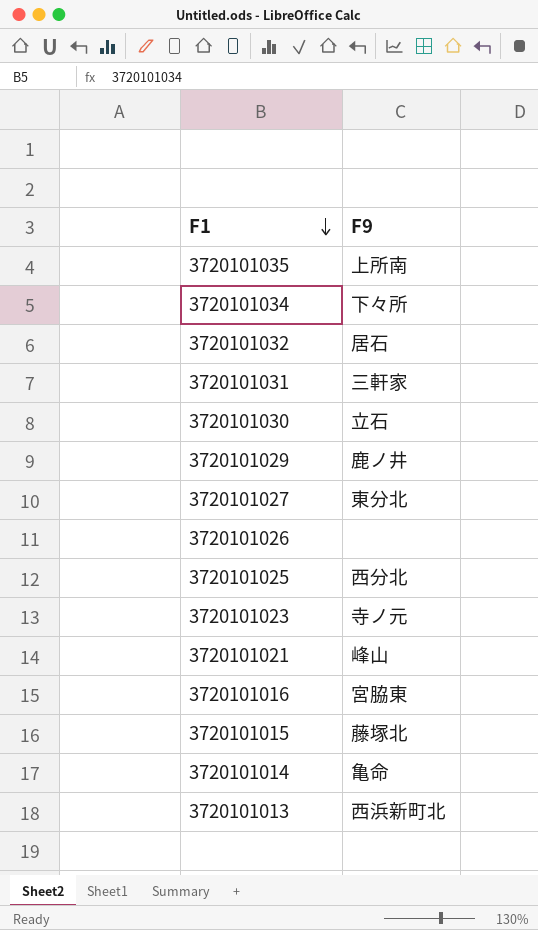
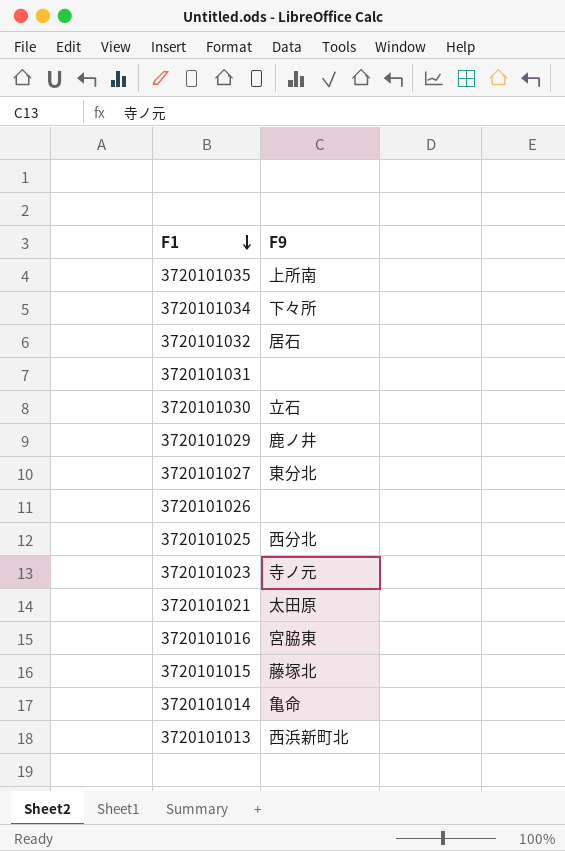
3720101031 | F9: 三軒家 -> none
3720101021 | F9: 峰山 -> 太田原

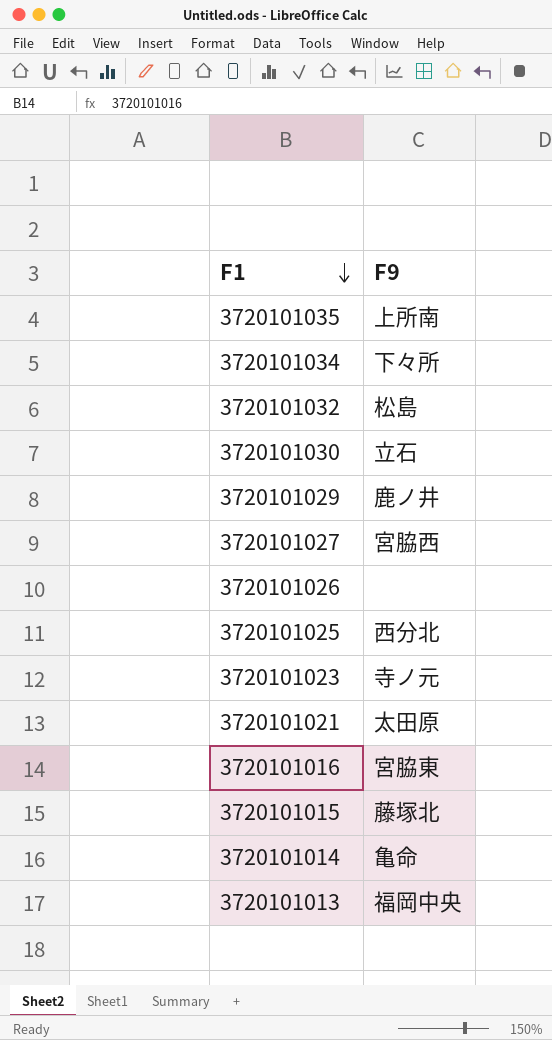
row 3720101031: none -> none
3720101032 | F9: 居石 -> 松島
3720101027 | F9: 東分北 -> 宮脇西
3720101013 | F9: 西浜新町北 -> 福岡中央

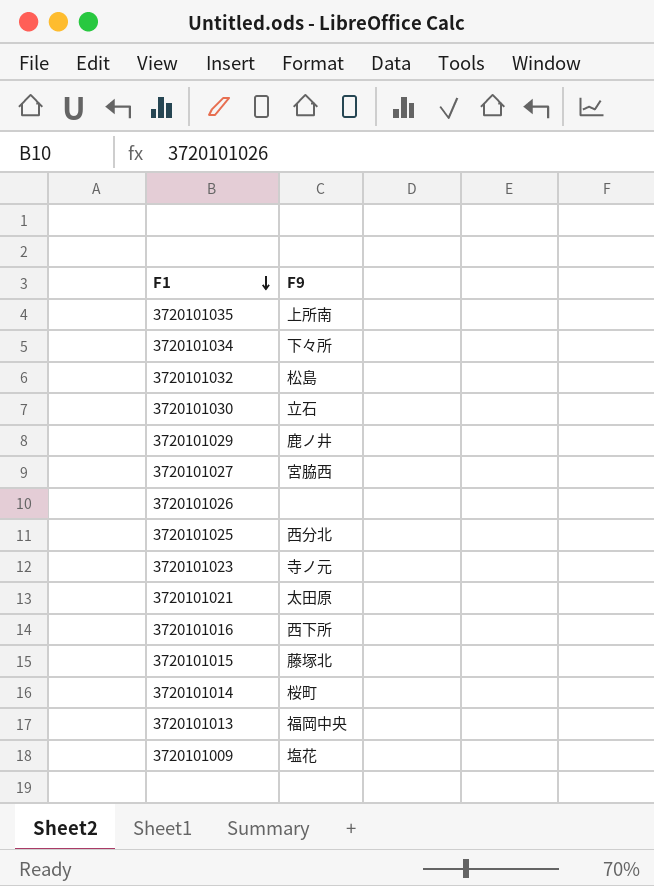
3720101016 | F9: 宮脇東 -> 西下所
3720101014 | F9: 亀命 -> 桜町
row 3720101009: none -> 塩花

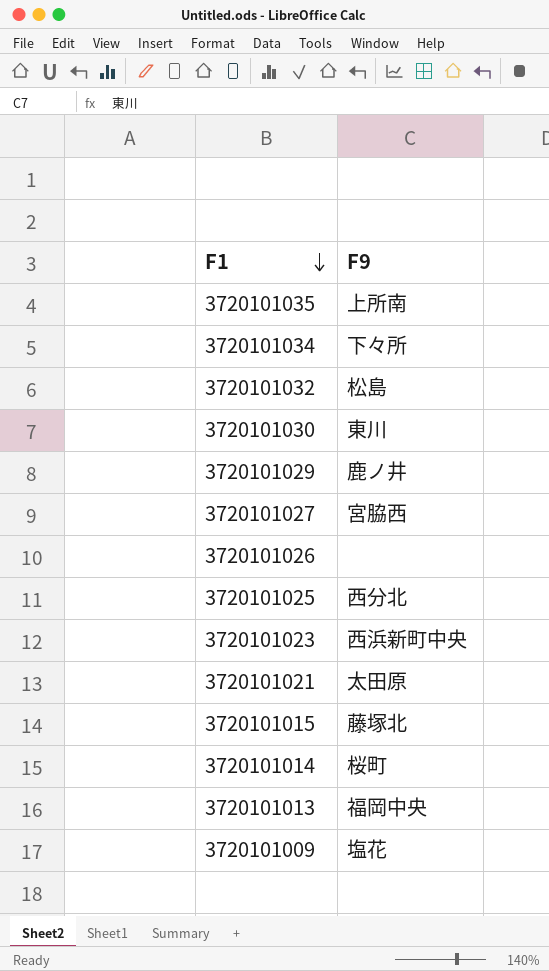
row 3720101016: 西下所 -> none
3720101030 | F9: 立石 -> 東川
3720101023 | F9: 寺ノ元 -> 西浜新町中央

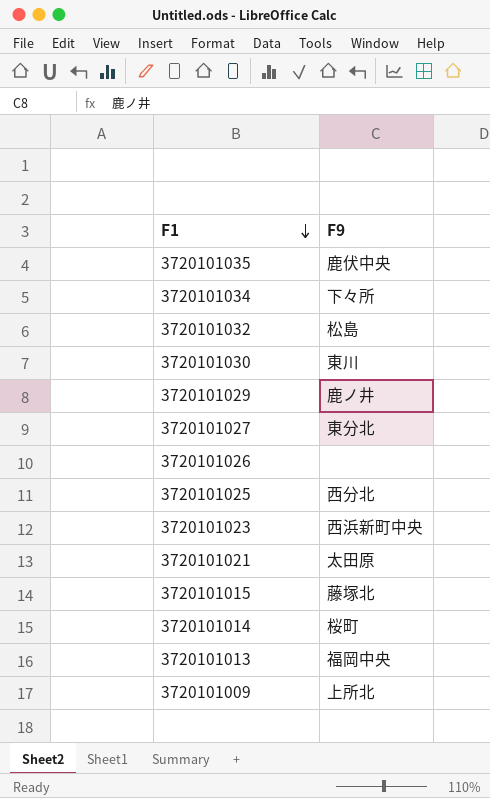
3720101035 | F9: 上所南 -> 鹿伏中央
3720101027 | F9: 宮脇西 -> 東分北
3720101009 | F9: 塩花 -> 上所北

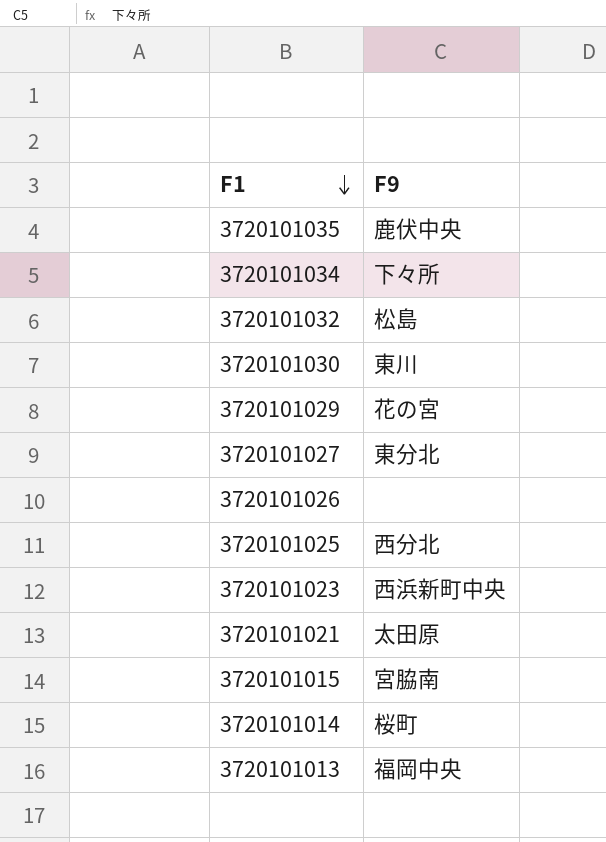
row 3720101009: 上所北 -> none
3720101029 | F9: 鹿ノ井 -> 花の宮
3720101015 | F9: 藤塚北 -> 宮脇南

